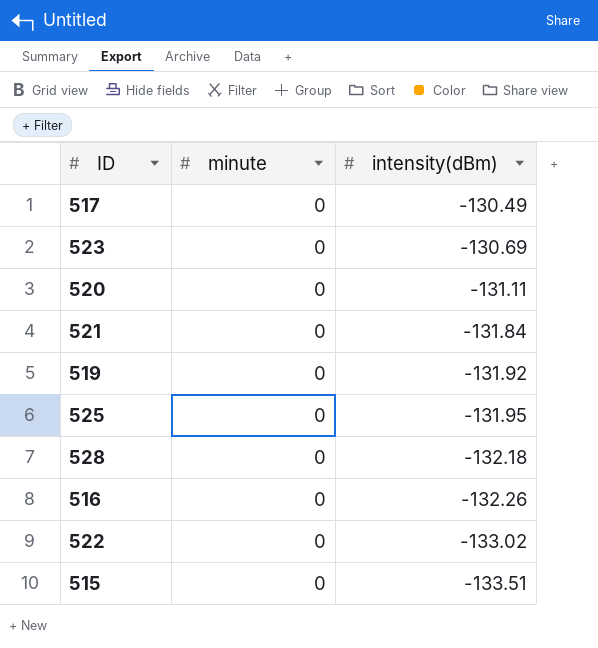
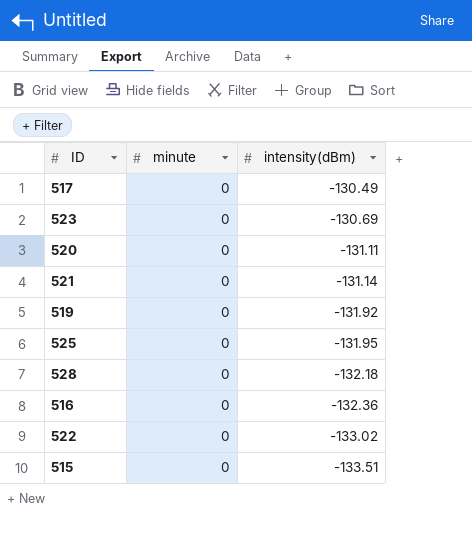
521 | intensity(dBm): -131.84 -> -131.14
516 | intensity(dBm): -132.26 -> -132.36

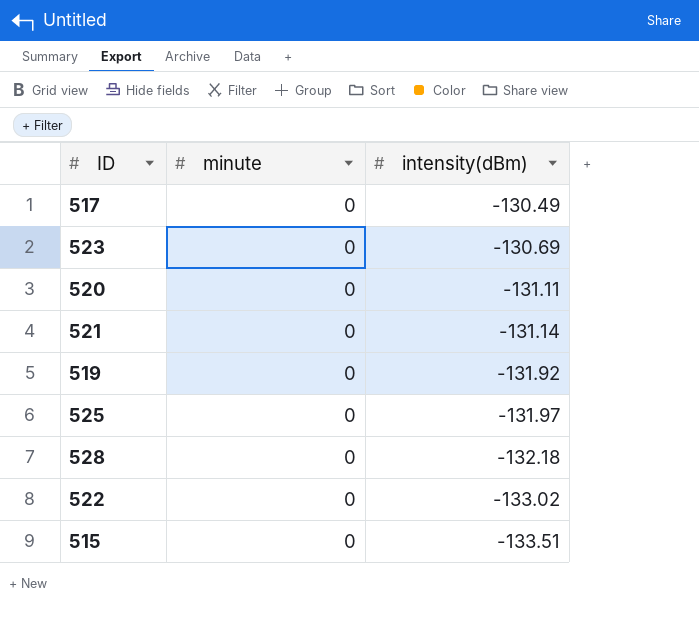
row 516: 0 | -132.36 -> none
525 | intensity(dBm): -131.95 -> -131.97

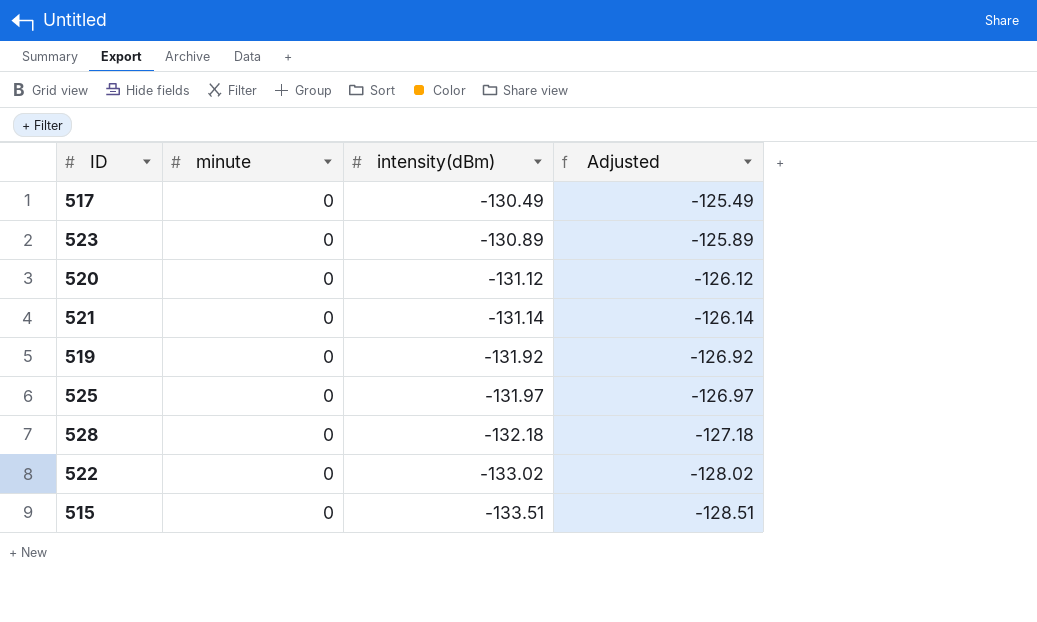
column Adjusted | formula: none -> [intensity(dBm)] + 5
523 | intensity(dBm): -130.69 -> -130.89
520 | intensity(dBm): -131.11 -> -131.12

